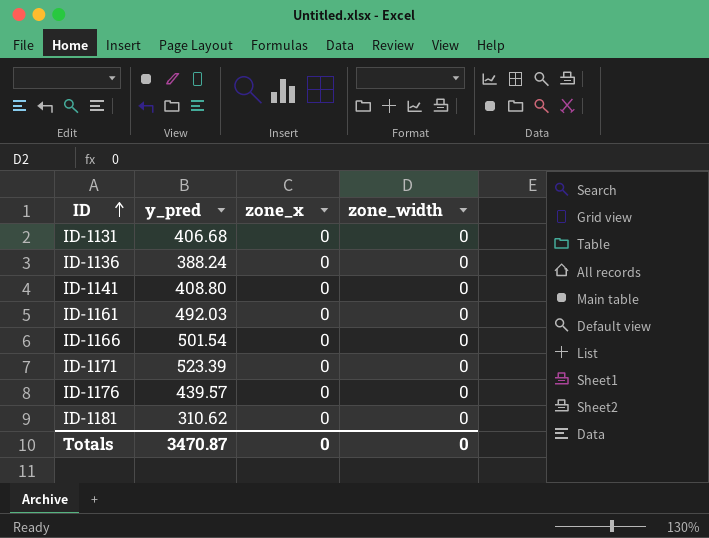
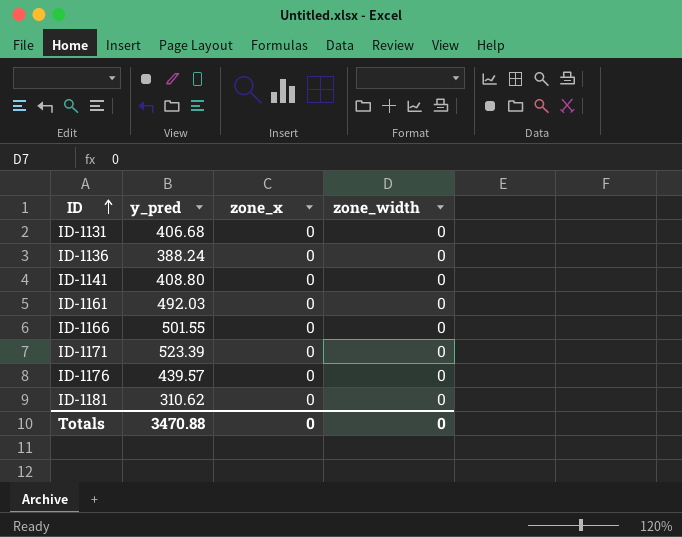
ID-1166 | y_pred: 501.54 -> 501.55
Totals | y_pred: 3470.87 -> 3470.88

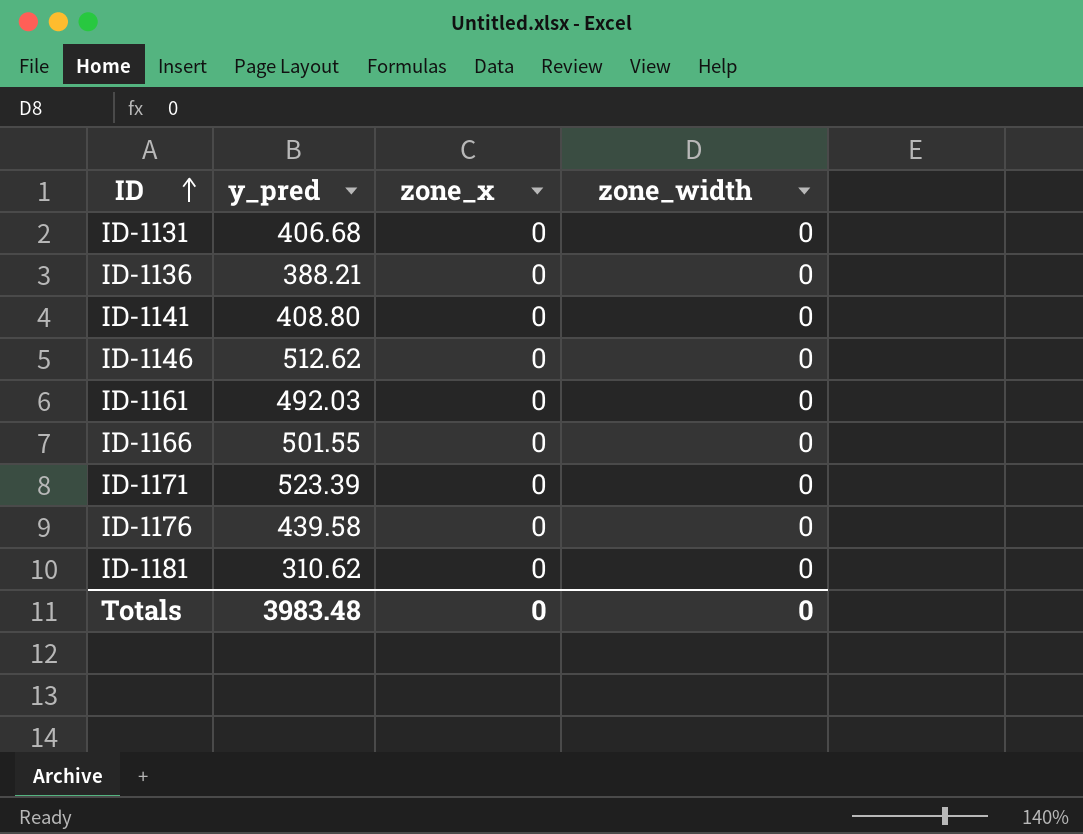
ID-1136 | y_pred: 388.24 -> 388.21
row ID-1146: none -> 512.62 | 0 | 0
ID-1176 | y_pred: 439.57 -> 439.58
Totals | y_pred: 3470.88 -> 3983.48

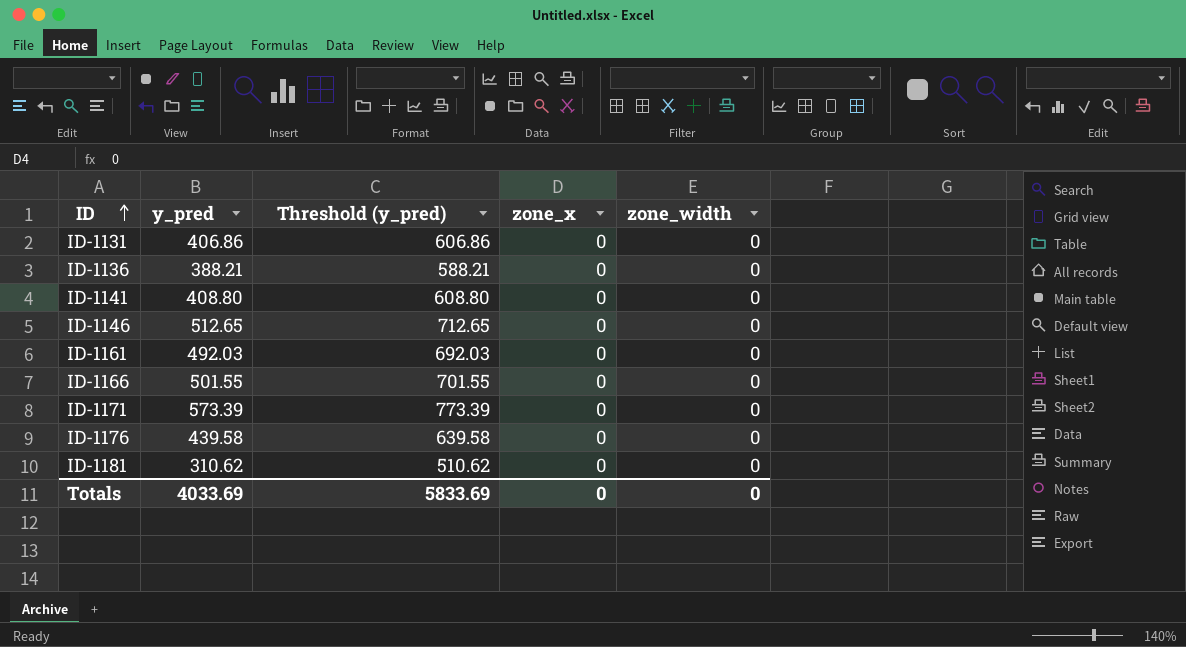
column Threshold (y_pred) | formula: none -> [y_pred] + 200
ID-1131 | y_pred: 406.68 -> 406.86
ID-1146 | y_pred: 512.62 -> 512.65
ID-1171 | y_pred: 523.39 -> 573.39
Totals | y_pred: 3983.48 -> 4033.69

